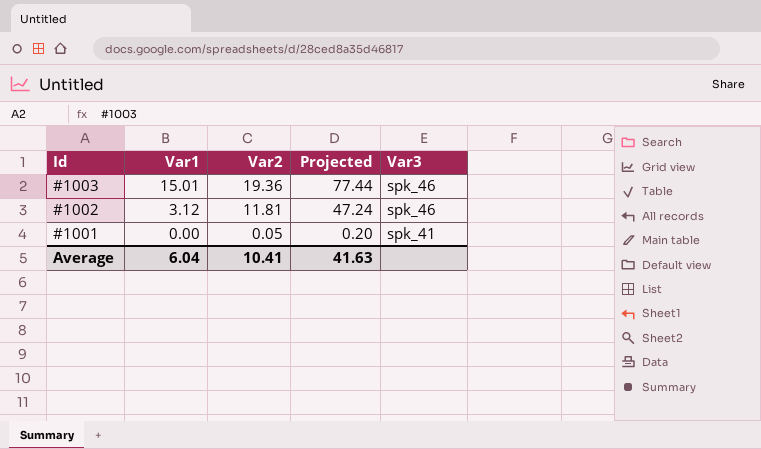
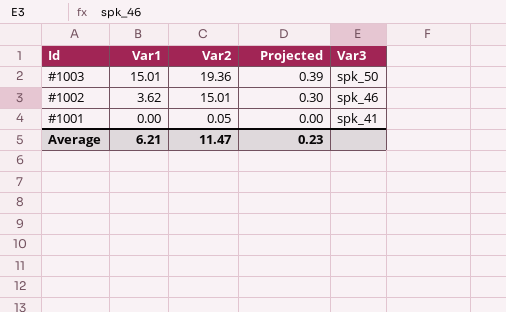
column Projected | formula: [Var2] * 4 -> [Var2] * 0.02
#1003 | Var3: spk_46 -> spk_50
#1002 | Var1: 3.12 -> 3.62
#1002 | Var2: 11.81 -> 15.01
Average | Var1: 6.04 -> 6.21
Average | Var2: 10.41 -> 11.47
Average | Projected: 41.63 -> 0.23

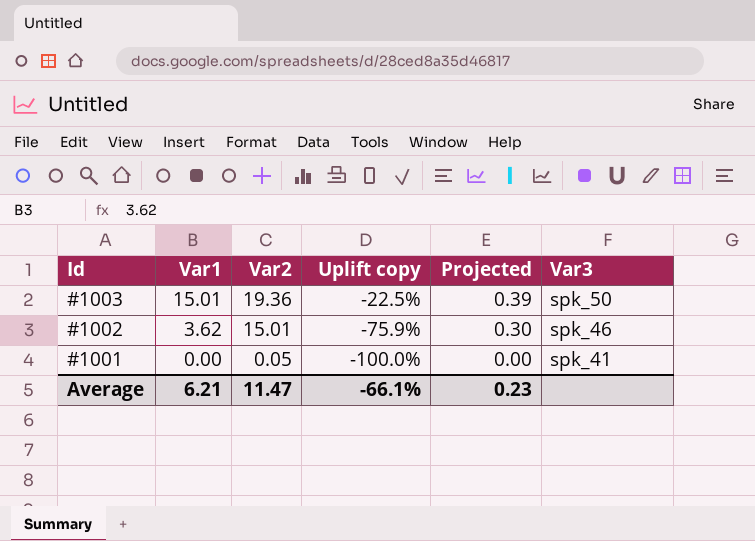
column Uplift copy | formula: none -> ([Var1] - [Var2]) / [Var2]

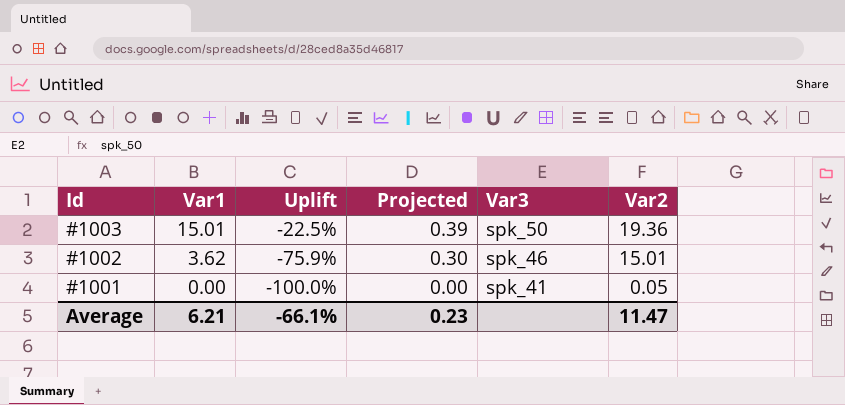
column name: Uplift copy -> Uplift
column Var2 | position: 3 -> 6

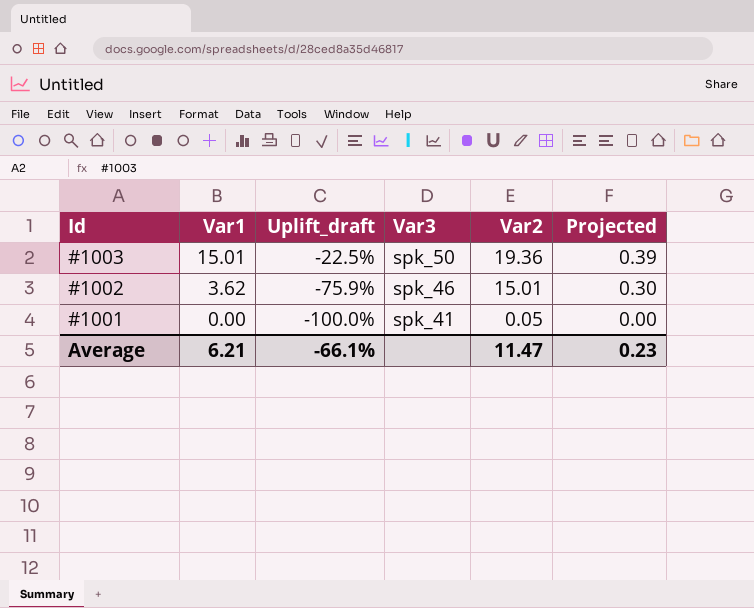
column name: Uplift -> Uplift_draft
column Projected | position: 4 -> 6

